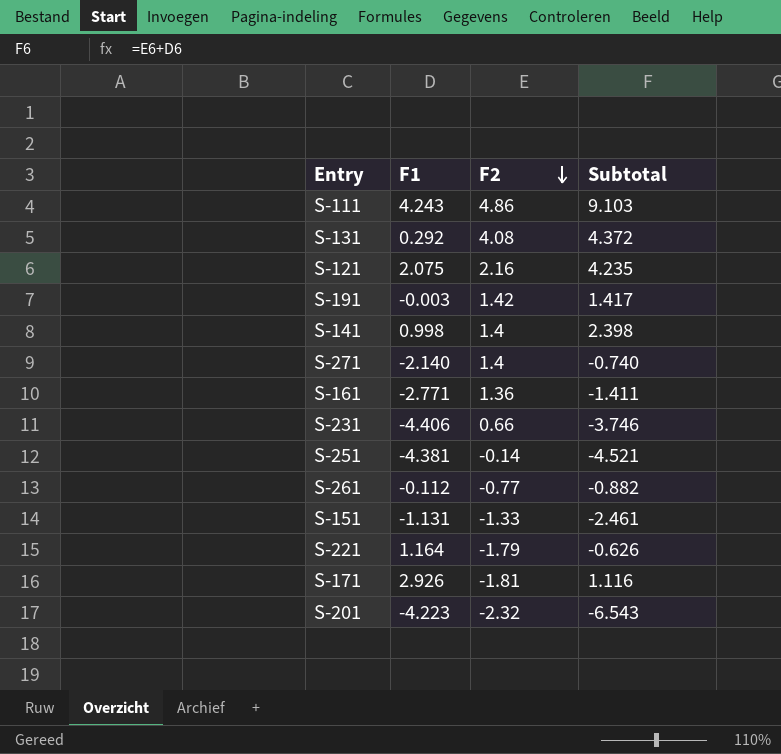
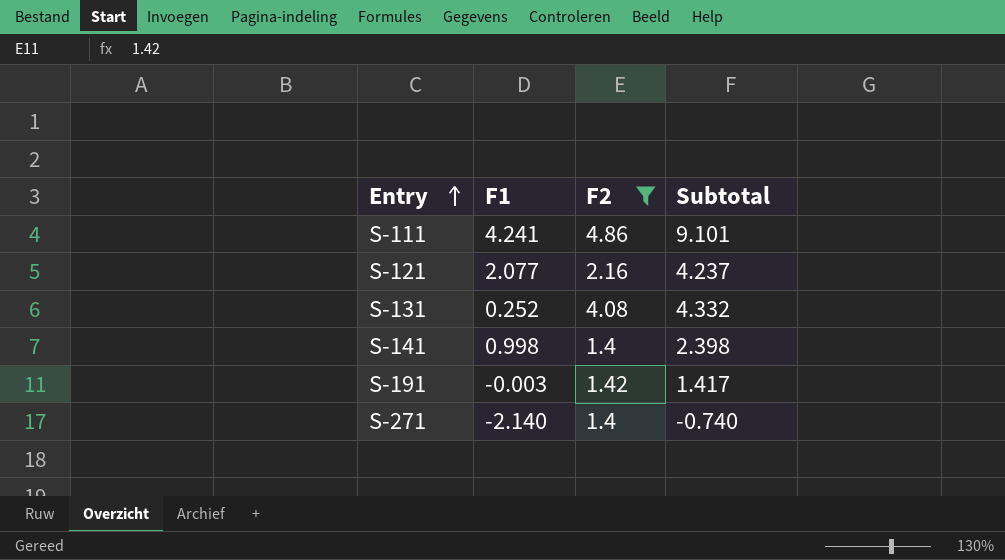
filter: none -> F2 >= 1.4
row order: F2 descending -> Entry ascending
S-111 | F1: 4.243 -> 4.241
S-111 | Subtotal: 9.103 -> 9.101
S-121 | F1: 2.075 -> 2.077
S-121 | Subtotal: 4.235 -> 4.237
S-131 | F1: 0.292 -> 0.252
S-131 | Subtotal: 4.372 -> 4.332

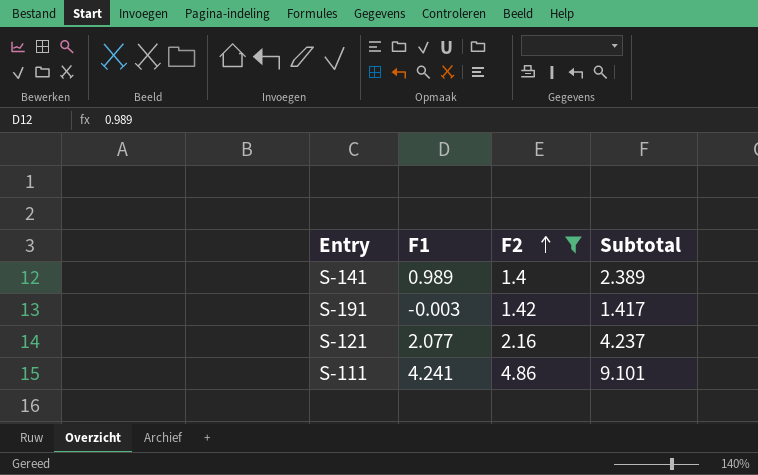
row order: Entry ascending -> F2 ascending
row S-131: 0.252 | 4.08 | 4.332 -> none
row S-271: -2.140 | 1.4 | -0.740 -> none
S-141 | F1: 0.998 -> 0.989
S-141 | Subtotal: 2.398 -> 2.389

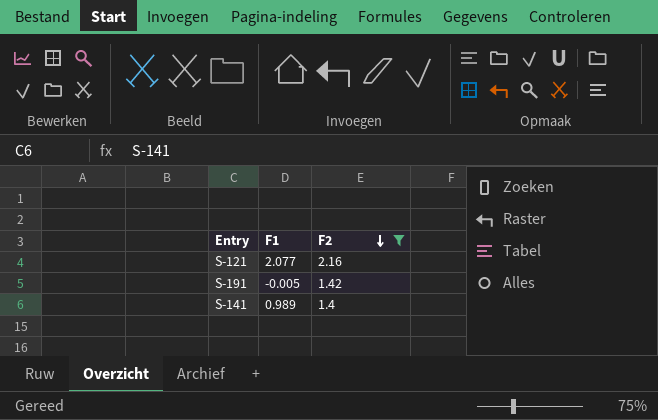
row order: F2 ascending -> F2 descending
column Subtotal | formula: [F1] + [F2] -> none
row S-111: 4.241 | 4.86 | 9.101 -> none
S-191 | F1: -0.003 -> -0.005

